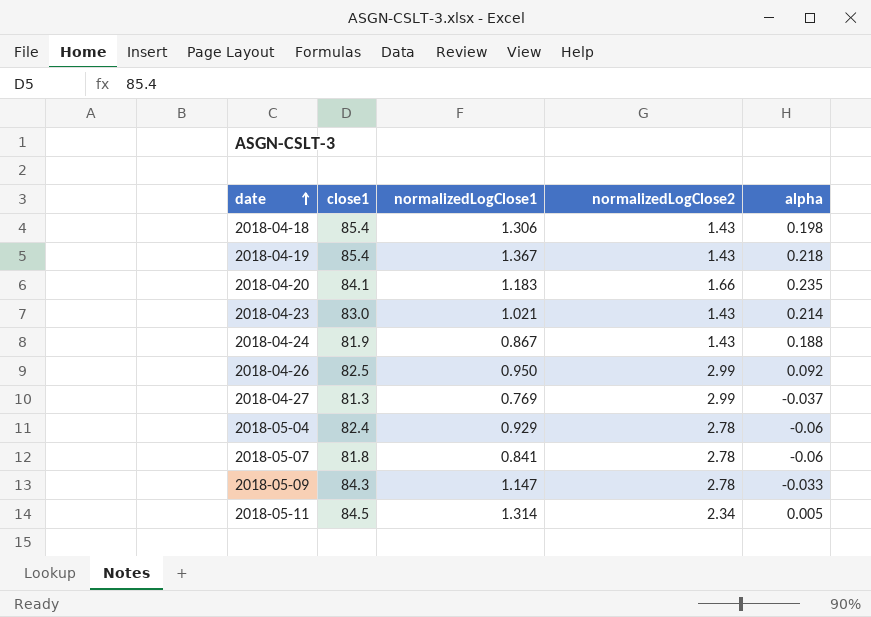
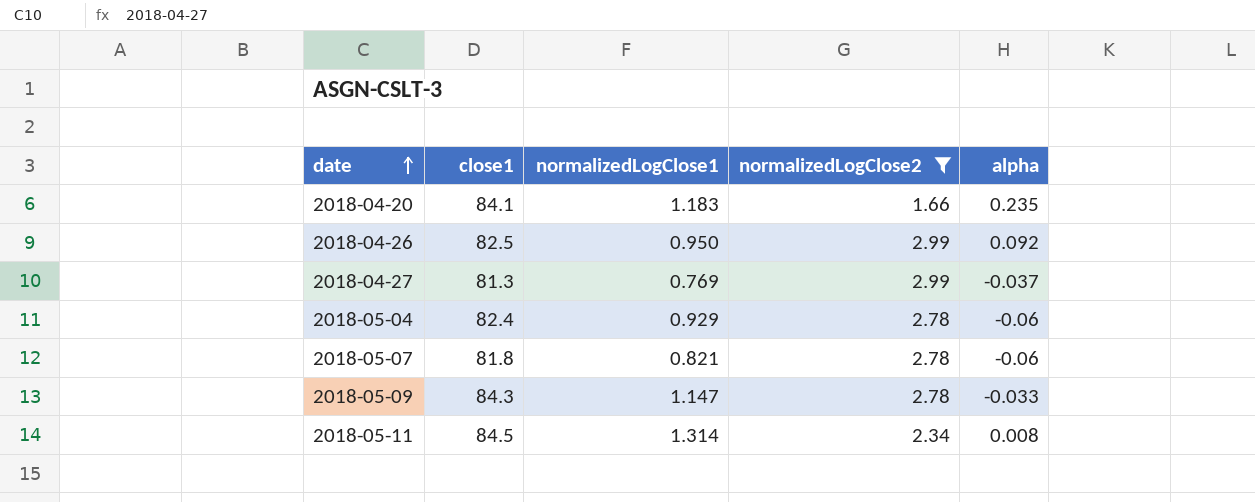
filter: none -> normalizedLogClose2 != 1.43
2018-05-07 | normalizedLogClose1: 0.841 -> 0.821
2018-05-11 | alpha: 0.005 -> 0.008

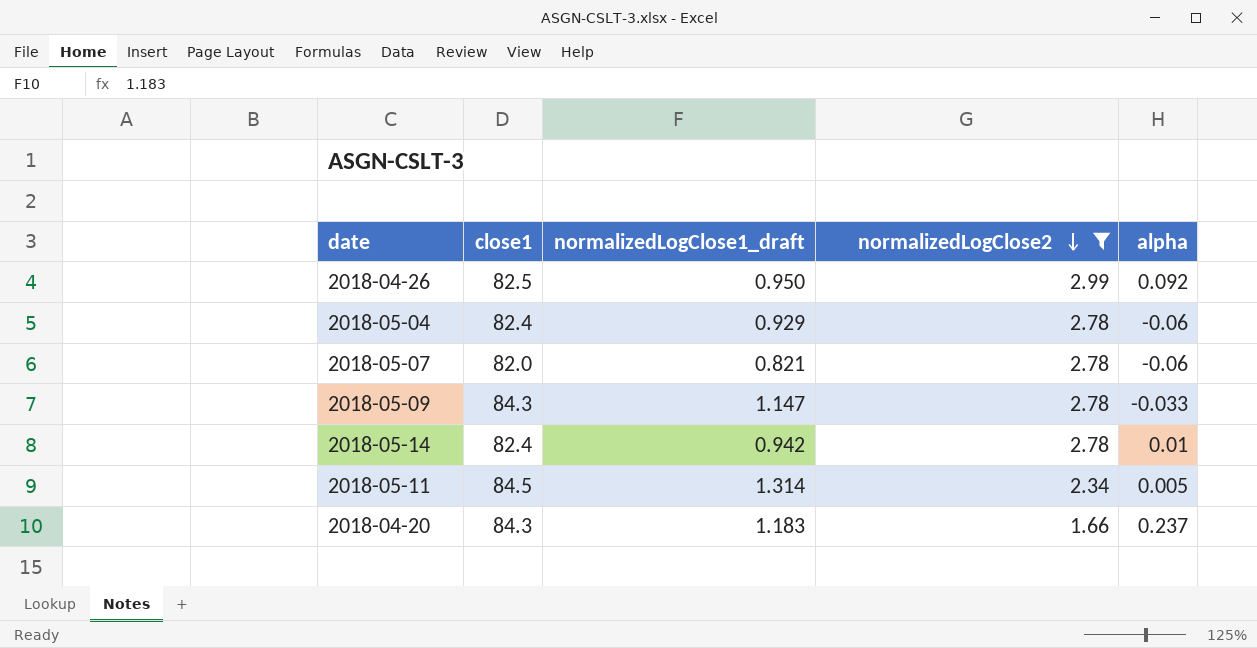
row order: date ascending -> normalizedLogClose2 descending
column name: normalizedLogClose1 -> normalizedLogClose1_draft
row 2018-04-27: 81.3 | 0.769 | 2.99 | -0.037 -> none
2018-05-07 | close1: 81.8 -> 82.0
row 2018-05-14: none -> 82.4 | 0.942 | 2.78 | 0.01
2018-05-11 | alpha: 0.008 -> 0.005
2018-04-20 | close1: 84.1 -> 84.3
2018-04-20 | alpha: 0.235 -> 0.237

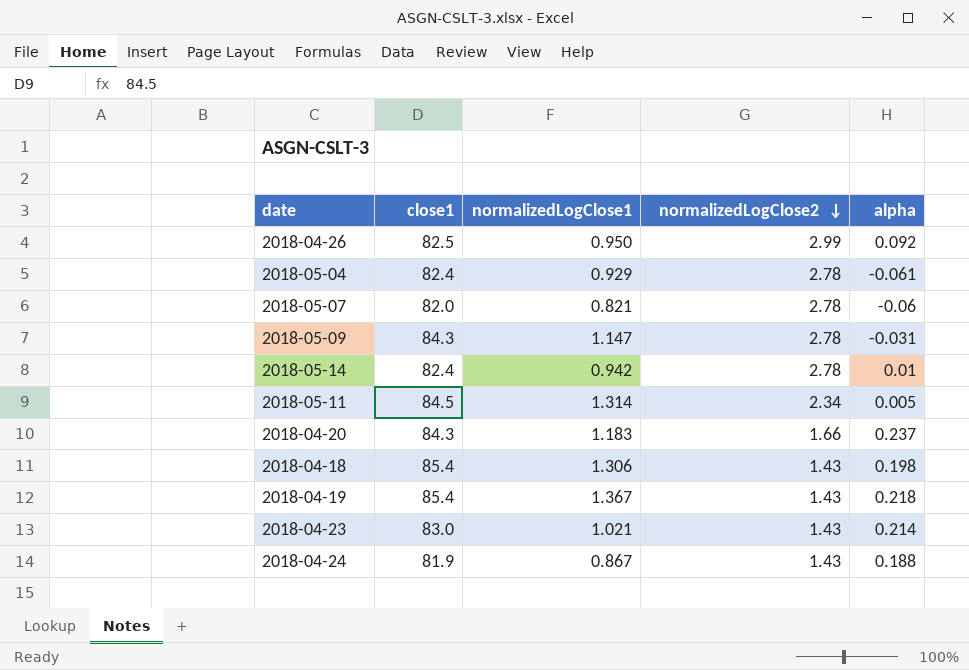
filter: normalizedLogClose2 != 1.43 -> none
column name: normalizedLogClose1_draft -> normalizedLogClose1
2018-05-04 | alpha: -0.06 -> -0.061
2018-05-09 | alpha: -0.033 -> -0.031

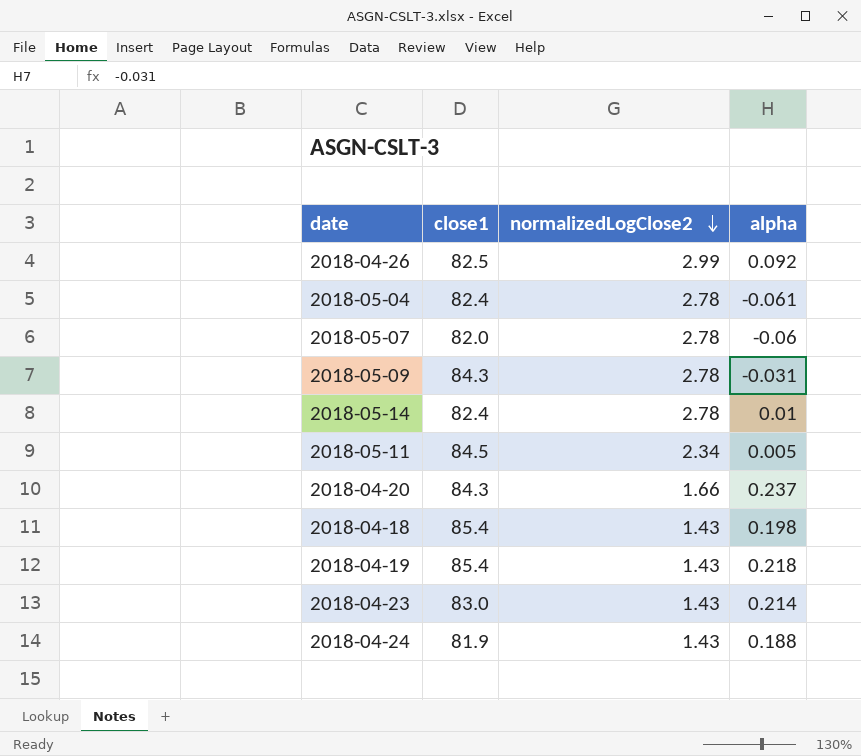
column normalizedLogClose1 | position: 3 -> none

